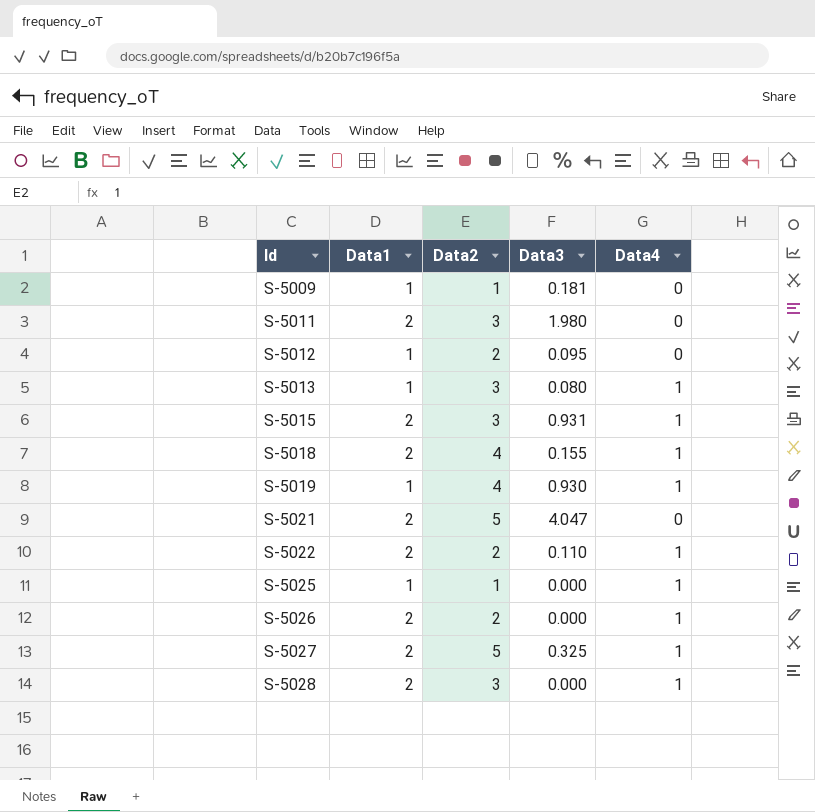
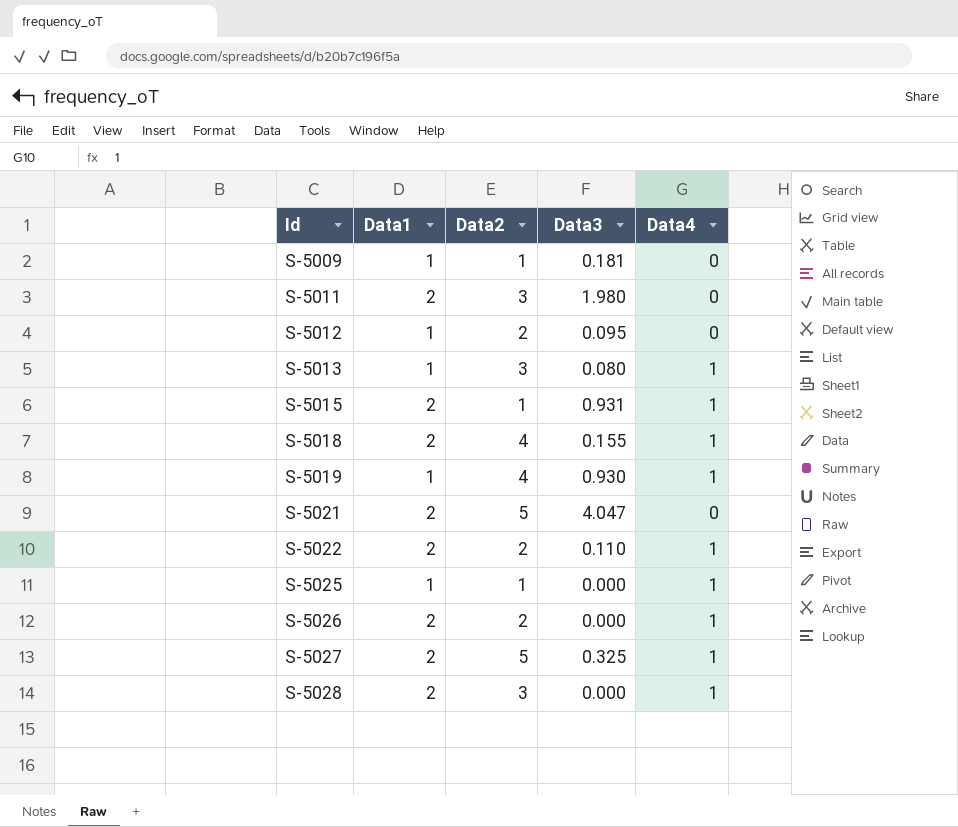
S-5015 | Data2: 3 -> 1

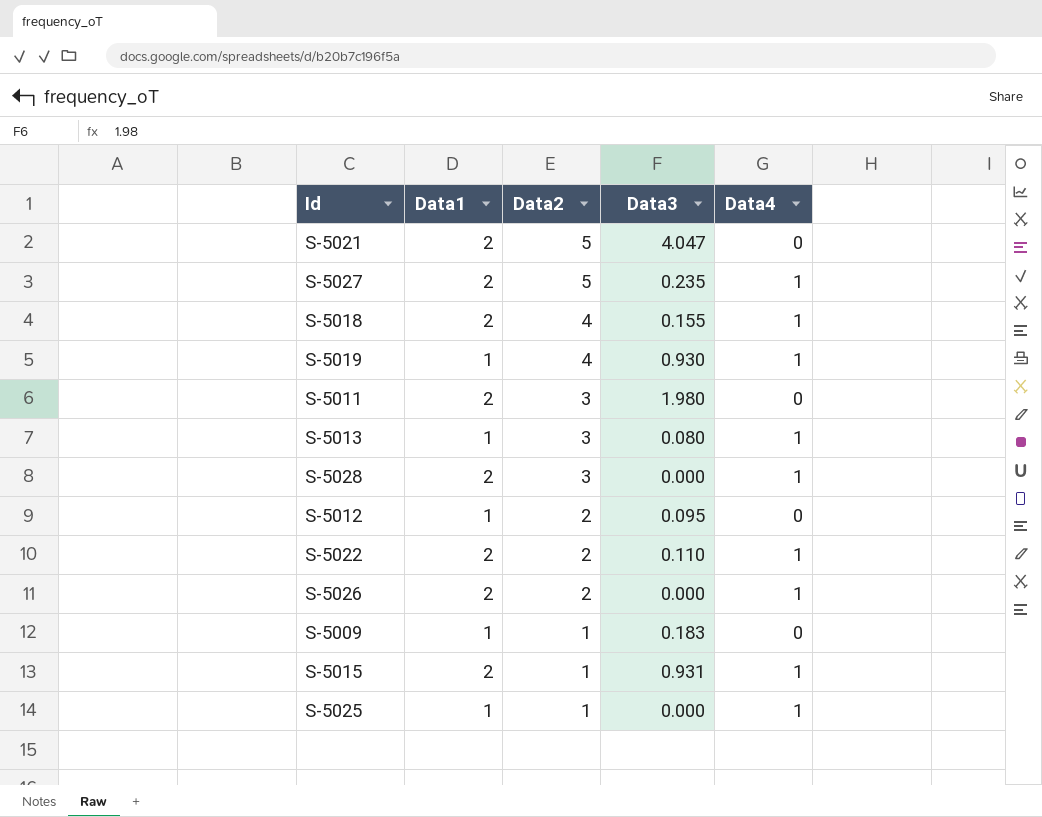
row order: Id ascending -> Data2 descending
S-5027 | Data3: 0.325 -> 0.235
S-5009 | Data3: 0.181 -> 0.183

